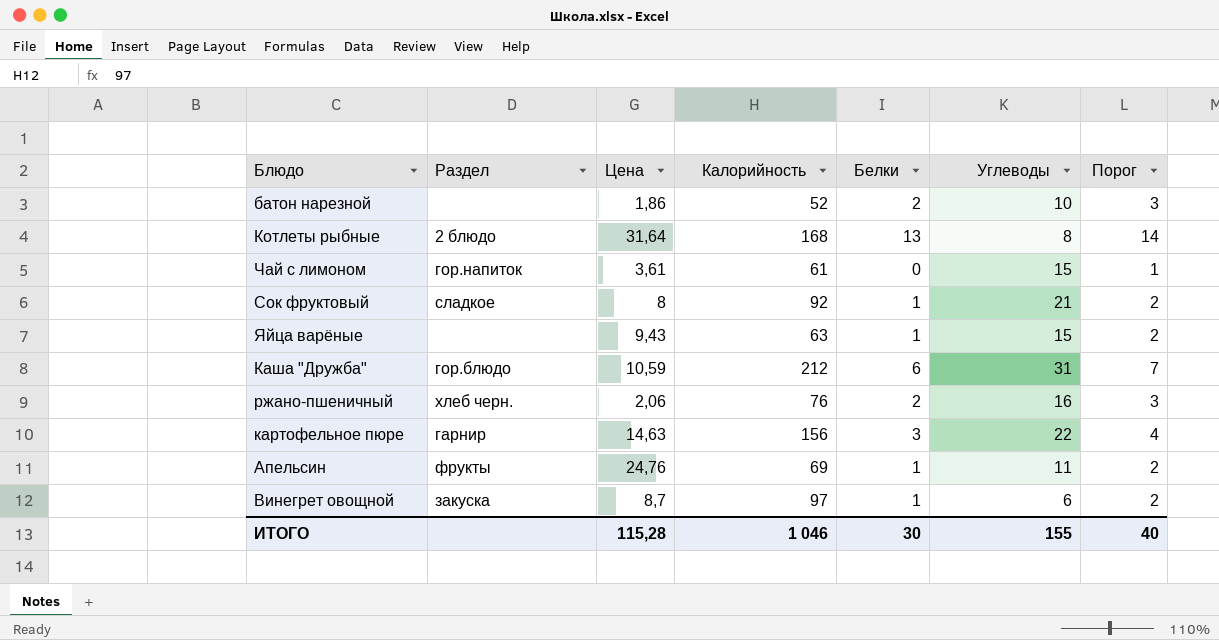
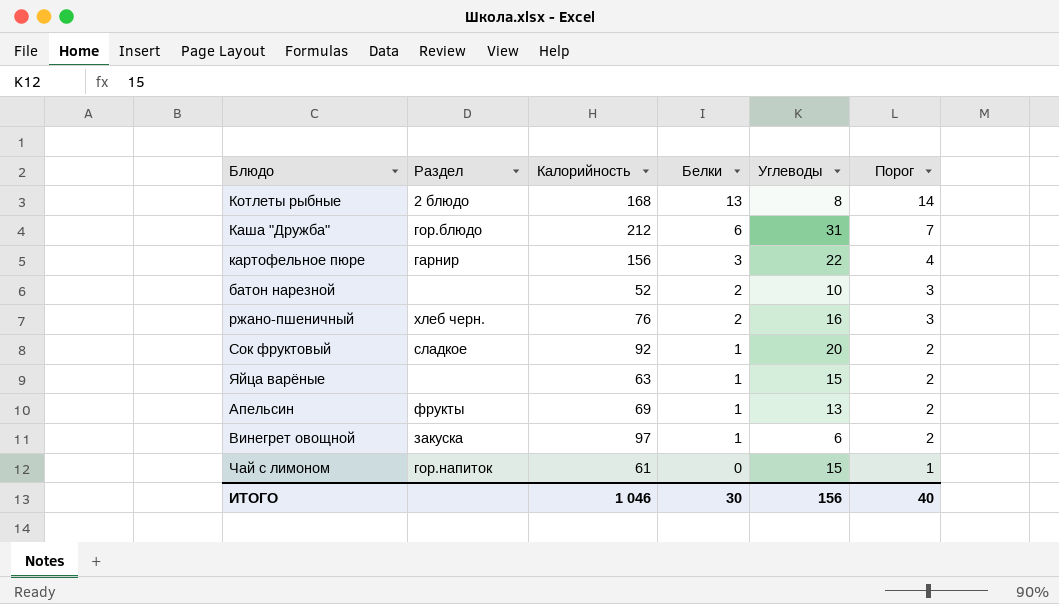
row order: none -> Белки descending
column Цена | position: 3 -> none
Сок фруктовый | Углеводы: 21 -> 20
Апельсин | Углеводы: 11 -> 13
ИТОГО | Углеводы: 155 -> 156

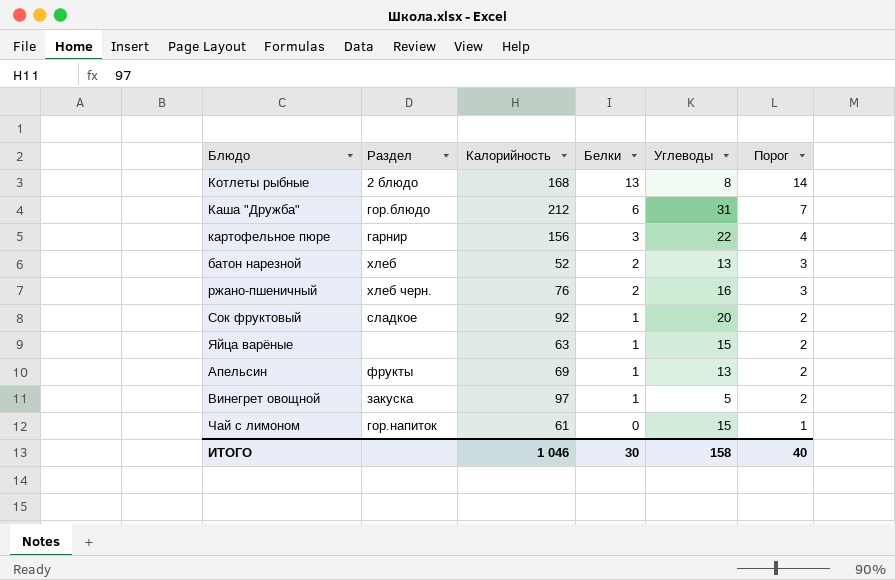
батон нарезной | Раздел: none -> хлеб
батон нарезной | Углеводы: 10 -> 13
Винегрет овощной | Углеводы: 6 -> 5
ИТОГО | Углеводы: 156 -> 158

